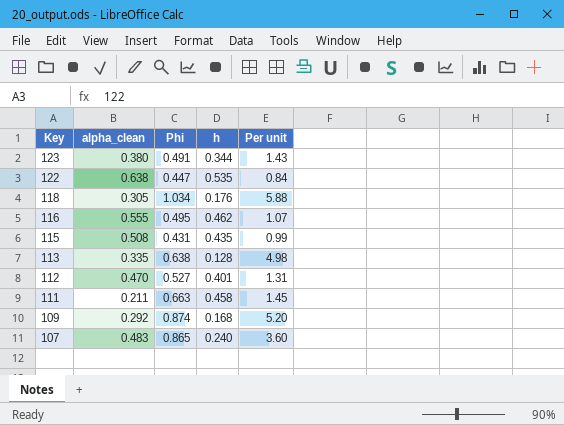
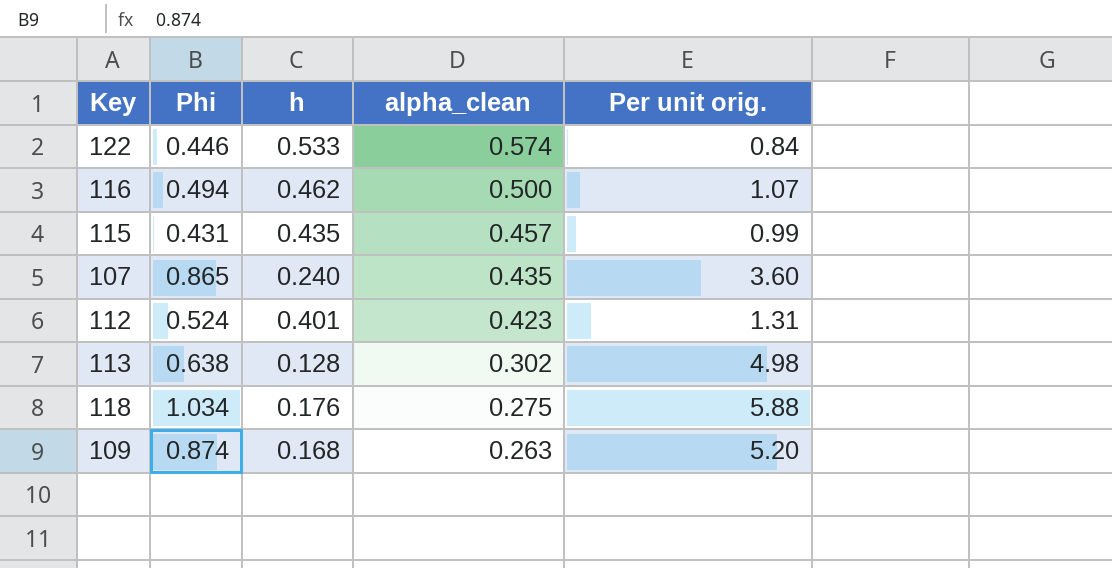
row order: Key descending -> alpha_clean descending
column alpha_clean | position: 2 -> 4
column name: Per unit -> Per unit orig.
row 123: 0.380 | 0.491 | 0.344 | 1.43 -> none
row 111: 0.211 | 0.663 | 0.458 | 1.45 -> none
122 | Phi: 0.447 -> 0.446
122 | h: 0.535 -> 0.533
122 | alpha_clean: 0.638 -> 0.574
116 | Phi: 0.495 -> 0.494
116 | alpha_clean: 0.555 -> 0.500
115 | alpha_clean: 0.508 -> 0.457
107 | alpha_clean: 0.483 -> 0.435
112 | Phi: 0.527 -> 0.524
112 | alpha_clean: 0.470 -> 0.423
113 | alpha_clean: 0.335 -> 0.302
118 | alpha_clean: 0.305 -> 0.275
109 | alpha_clean: 0.292 -> 0.263

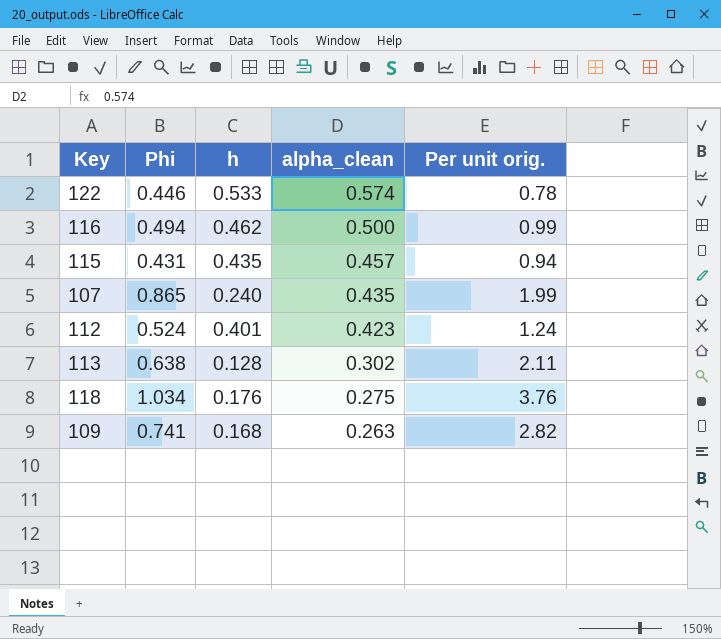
column Per unit orig. | formula: [Phi] / [h] -> [Phi] / [alpha_clean]
109 | Phi: 0.874 -> 0.741

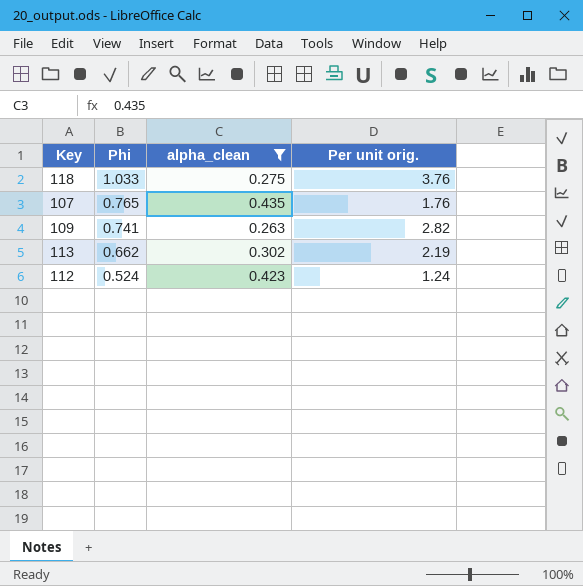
filter: none -> alpha_clean <= 0.435
row order: alpha_clean descending -> Phi descending
column h | position: 3 -> none
118 | Phi: 1.034 -> 1.033
107 | Phi: 0.865 -> 0.765
107 | Per unit orig.: 1.99 -> 1.76
113 | Phi: 0.638 -> 0.662
113 | Per unit orig.: 2.11 -> 2.19

